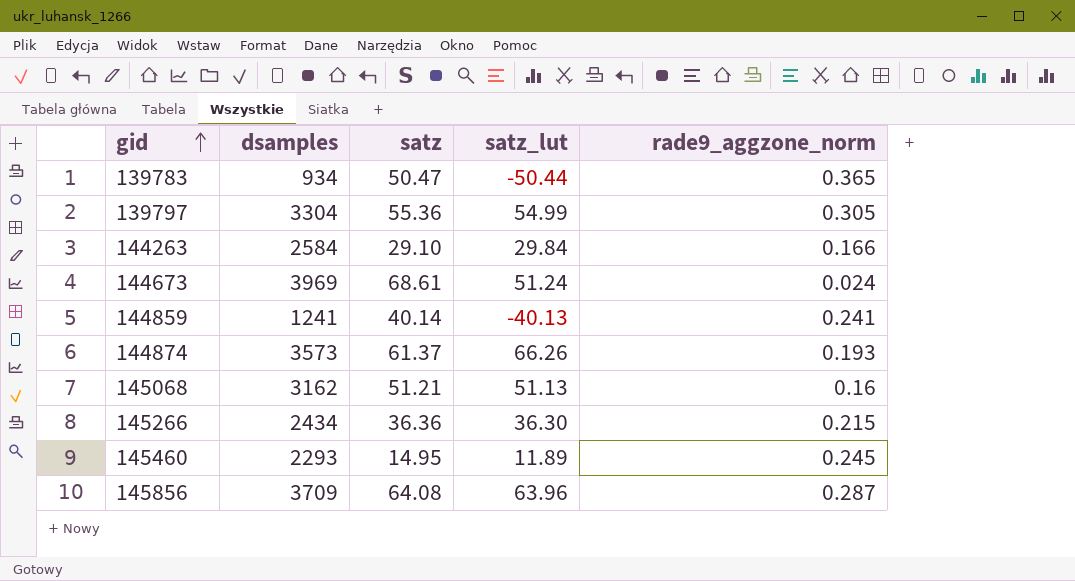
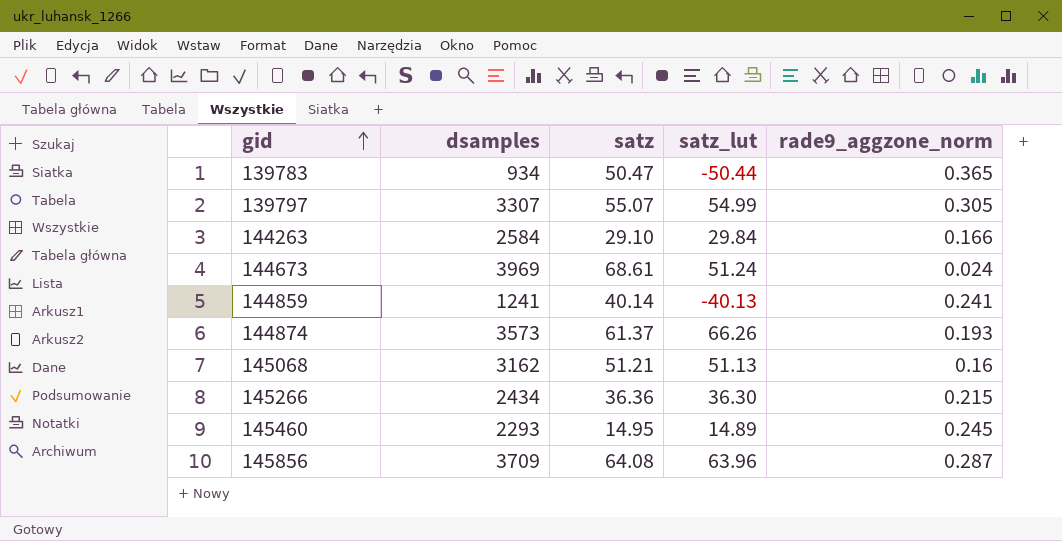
139797 | dsamples: 3304 -> 3307
139797 | satz: 55.36 -> 55.07
145460 | satz_lut: 11.89 -> 14.89

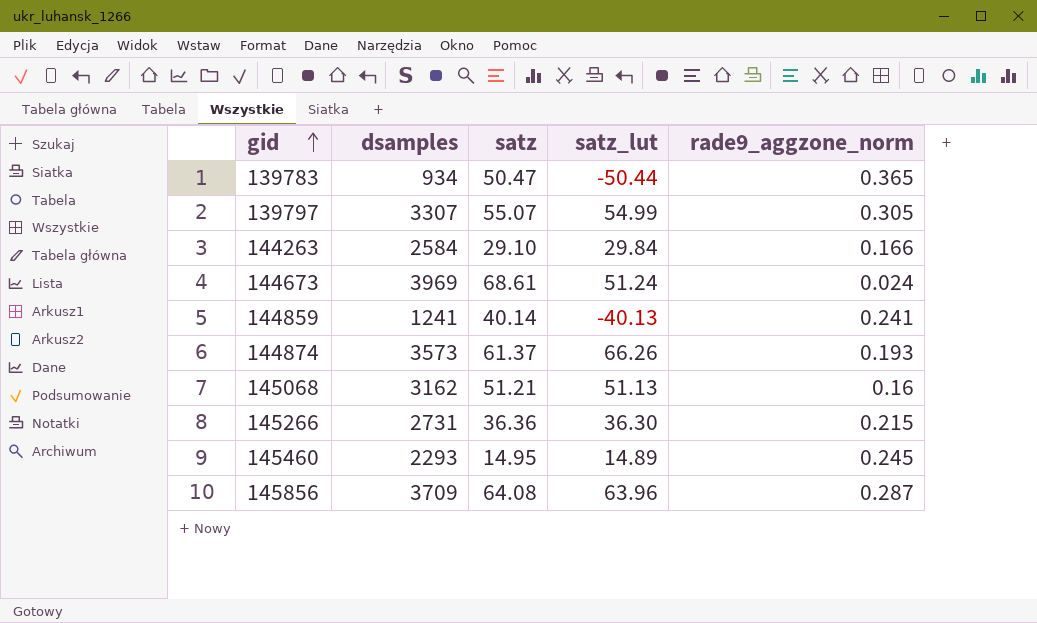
145266 | dsamples: 2434 -> 2731

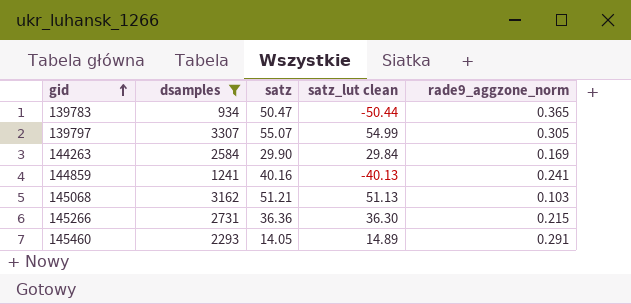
filter: none -> dsamples <= 3307
column name: satz_lut -> satz_lut clean
144263 | satz: 29.10 -> 29.90
144263 | rade9_aggzone_norm: 0.166 -> 0.169
144859 | satz: 40.14 -> 40.16
145068 | rade9_aggzone_norm: 0.16 -> 0.103
145460 | satz: 14.95 -> 14.05
145460 | rade9_aggzone_norm: 0.245 -> 0.291

